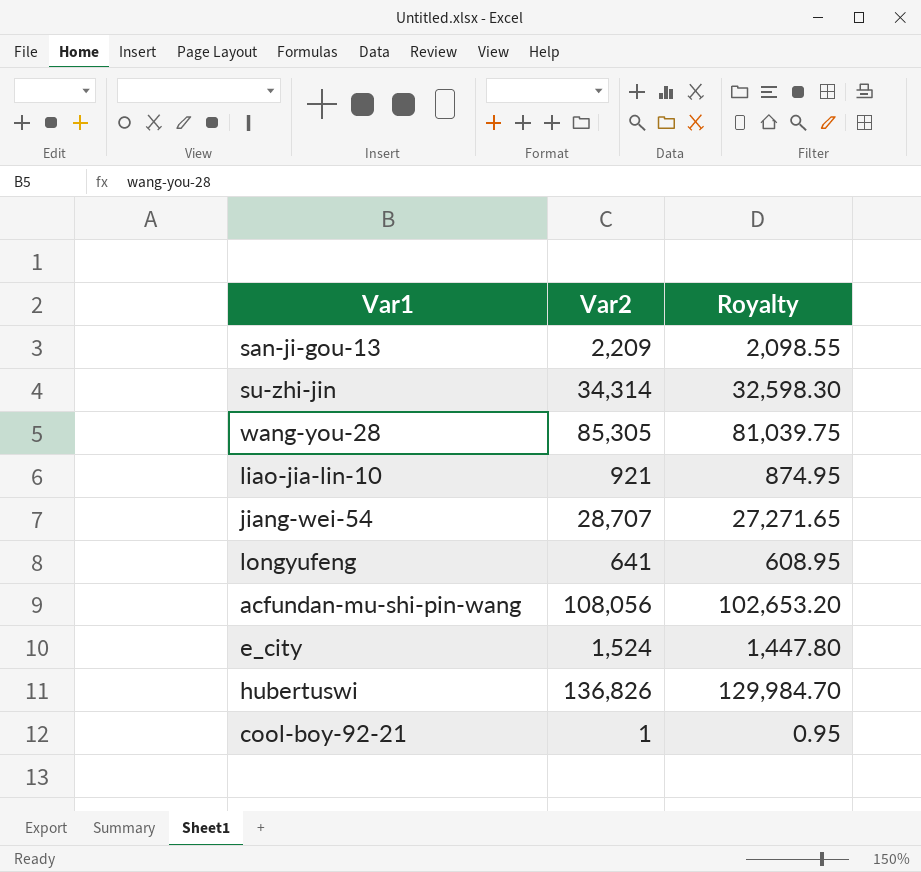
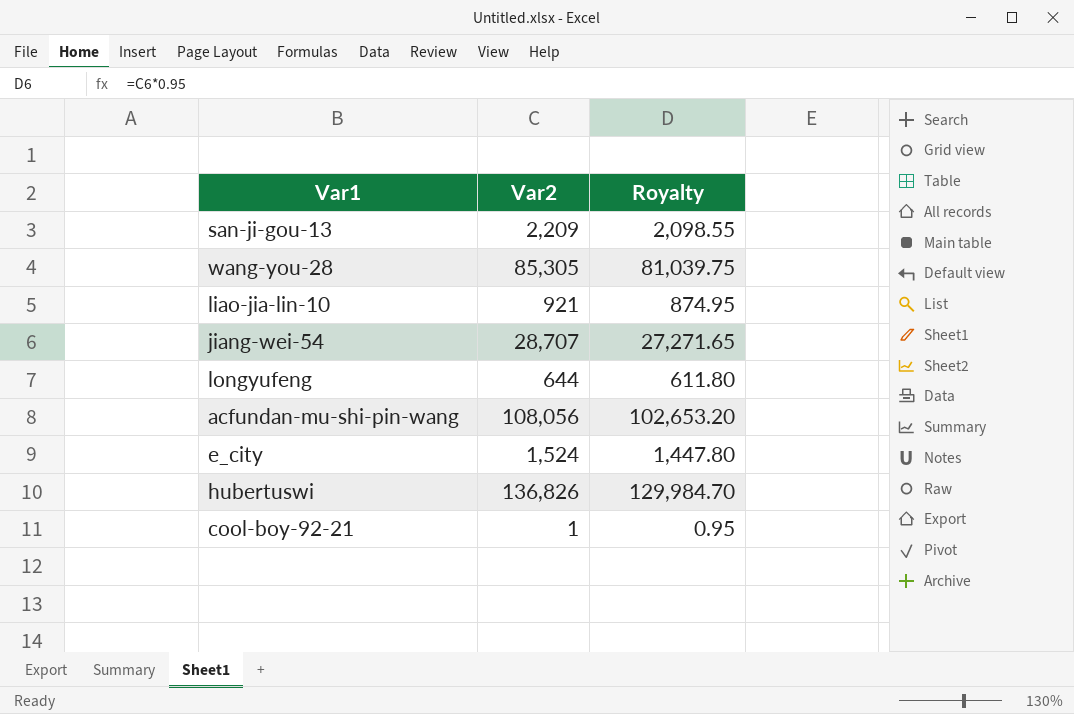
row su-zhi-jin: 34,314 | 32,598.30 -> none
longyufeng | Var2: 641 -> 644
longyufeng | Royalty: 608.95 -> 611.80

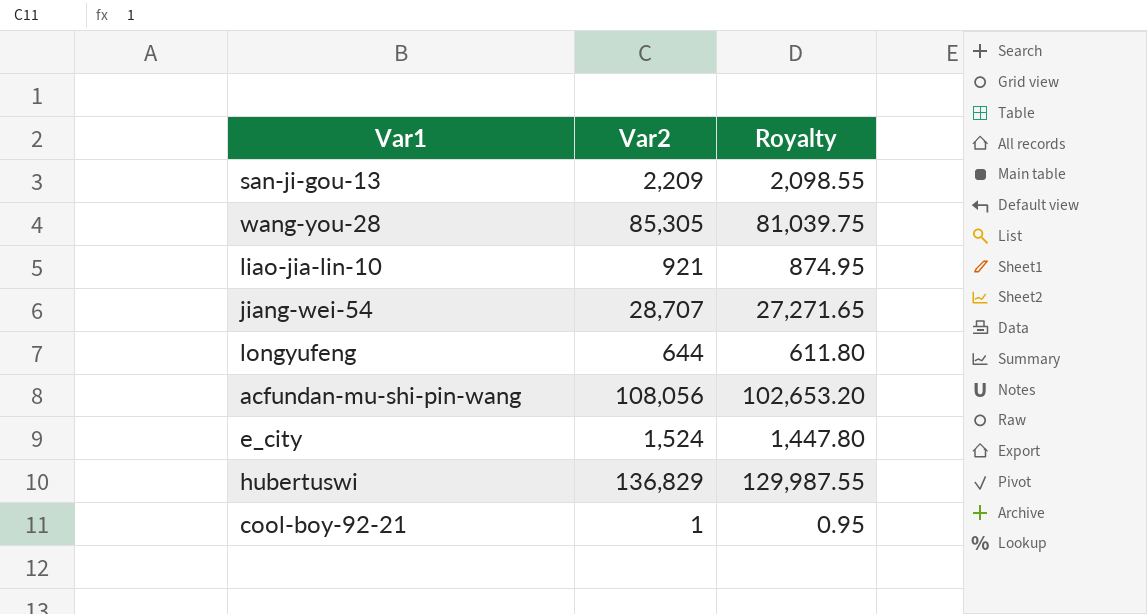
hubertuswi | Var2: 136,826 -> 136,829
hubertuswi | Royalty: 129,984.70 -> 129,987.55

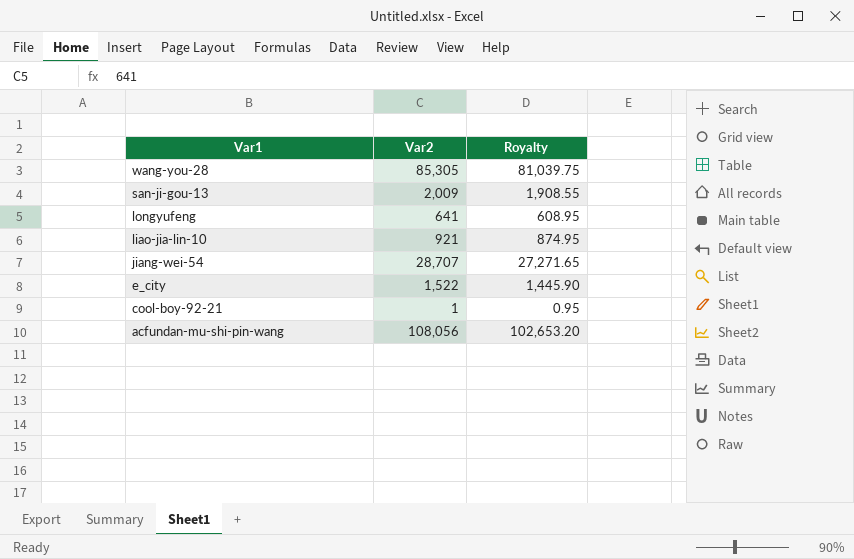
row order: none -> Var1 descending
row hubertuswi: 136,829 | 129,987.55 -> none
san-ji-gou-13 | Var2: 2,209 -> 2,009
san-ji-gou-13 | Royalty: 2,098.55 -> 1,908.55
longyufeng | Var2: 644 -> 641
longyufeng | Royalty: 611.80 -> 608.95
e_city | Var2: 1,524 -> 1,522
e_city | Royalty: 1,447.80 -> 1,445.90

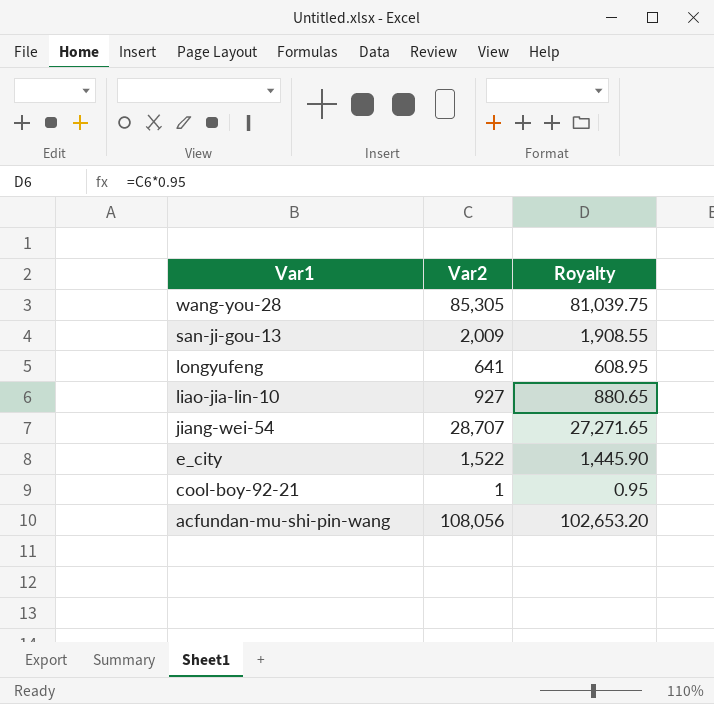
liao-jia-lin-10 | Var2: 921 -> 927
liao-jia-lin-10 | Royalty: 874.95 -> 880.65

